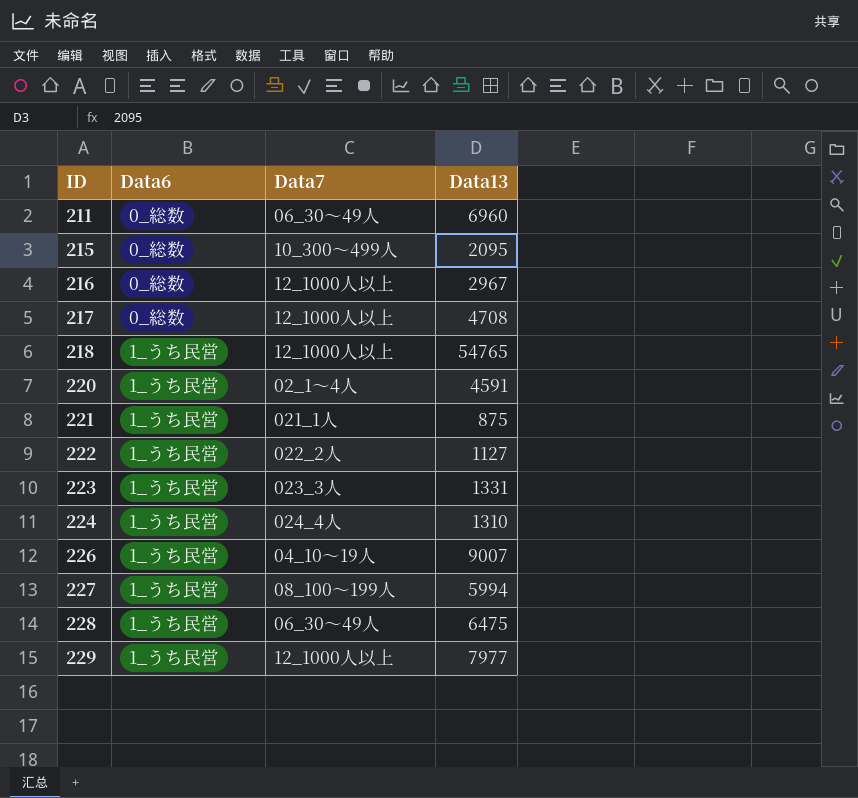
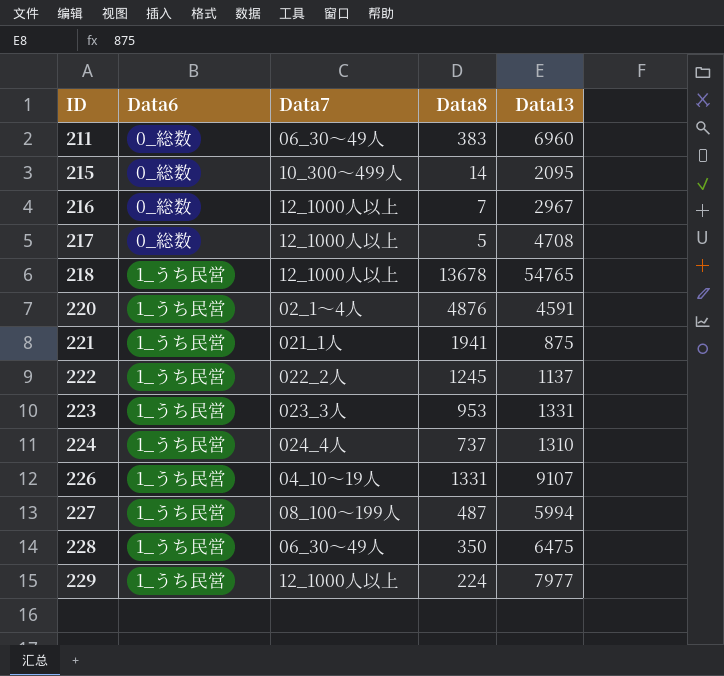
column Data8 | position: none -> 4
222 | Data13: 1127 -> 1137
226 | Data13: 9007 -> 9107

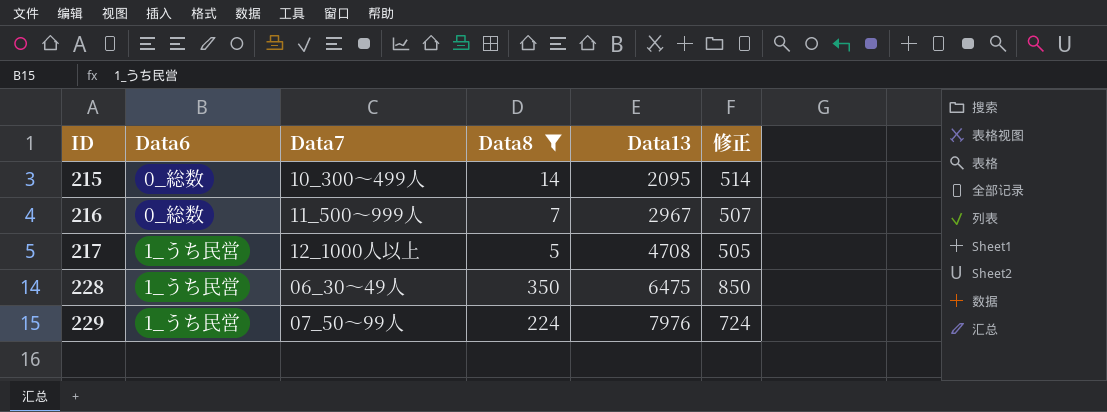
filter: none -> Data8 <= 350
column 修正 | formula: none -> [Data8] + 500
216 | Data7: 12_1000人以上 -> 11_500～999人
217 | Data6: 0_総数 -> 1_うち民営
229 | Data7: 12_1000人以上 -> 07_50～99人
229 | Data13: 7977 -> 7976

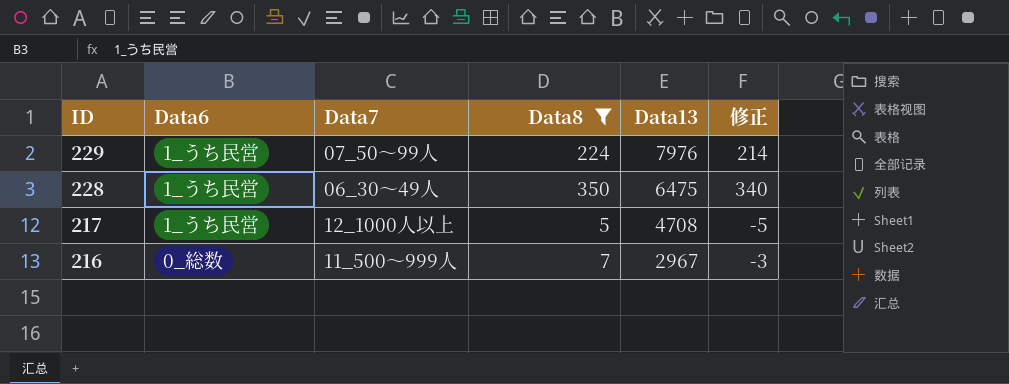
row order: ID ascending -> ID descending
column 修正 | formula: [Data8] + 500 -> [Data8] - 10
row 215: 0_総数 | 10_300～499人 | 14 | 2095 | 514 -> none

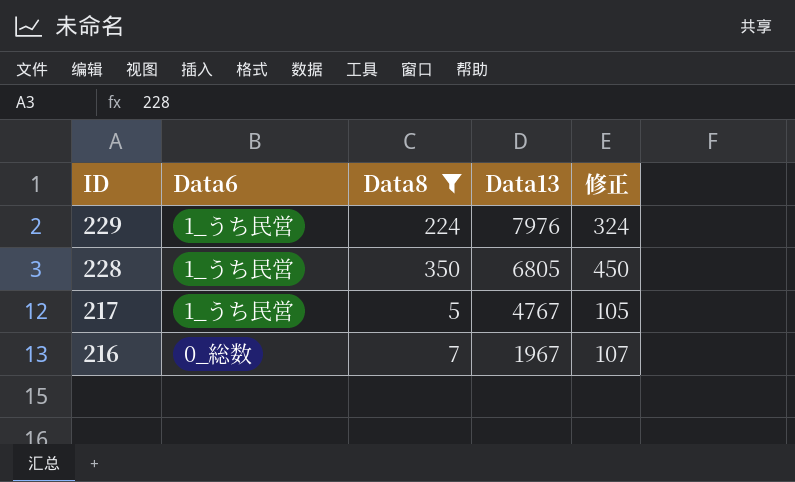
column Data7 | position: 3 -> none
column 修正 | formula: [Data8] - 10 -> [Data8] + 100
228 | Data13: 6475 -> 6805
217 | Data13: 4708 -> 4767
216 | Data13: 2967 -> 1967

